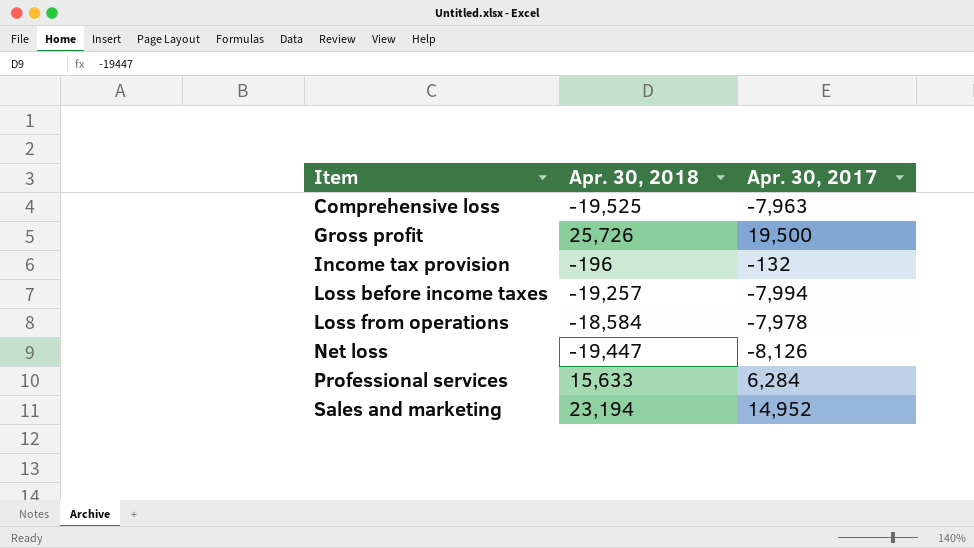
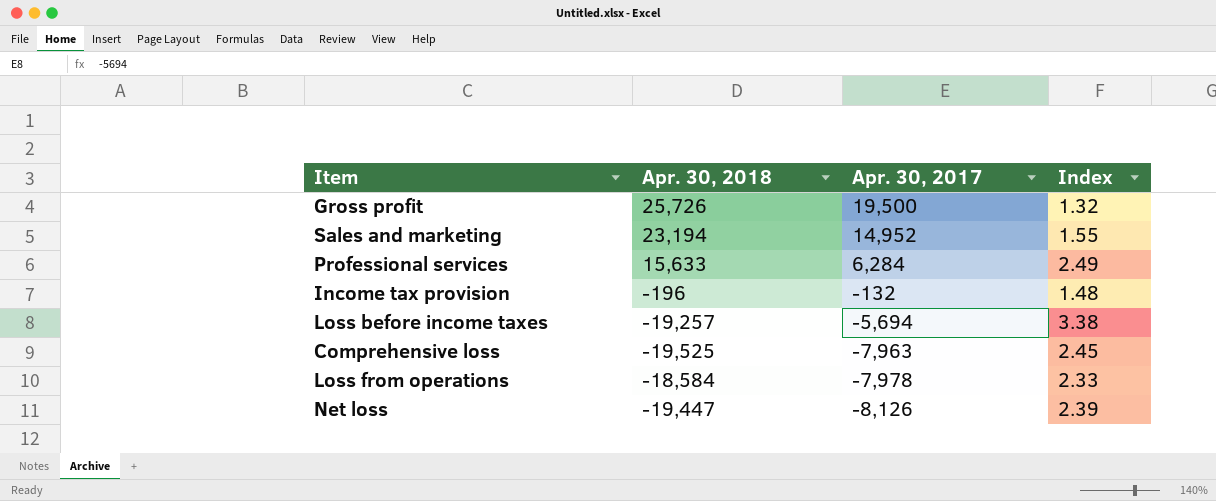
row order: Item ascending -> Apr. 30, 2017 descending
column Index | formula: none -> [Apr. 30, 2018] / [Apr. 30, 2017]
Loss before income taxes | Apr. 30, 2017: -7,994 -> -5,694

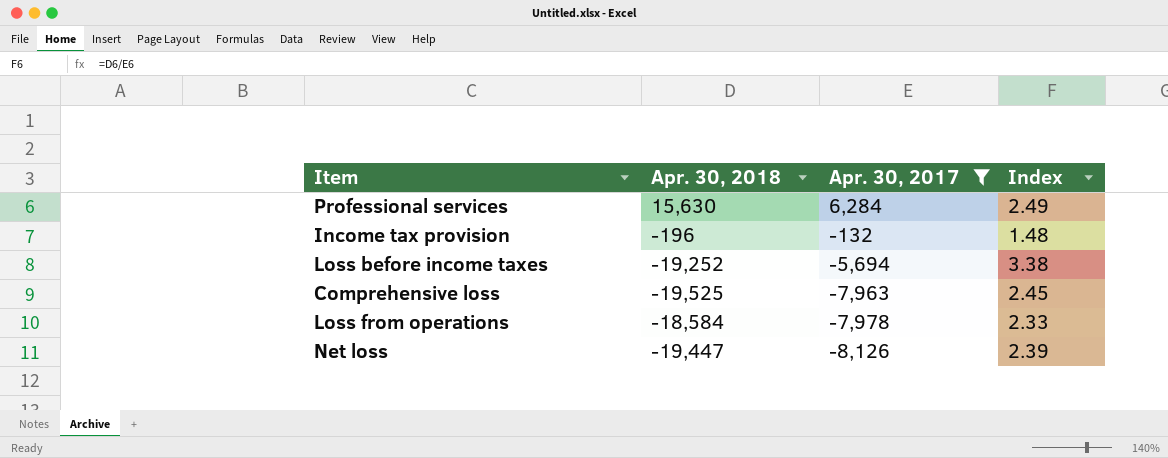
filter: none -> Apr. 30, 2017 <= 6,284
Professional services | Apr. 30, 2018: 15,633 -> 15,630
Loss before income taxes | Apr. 30, 2018: -19,257 -> -19,252

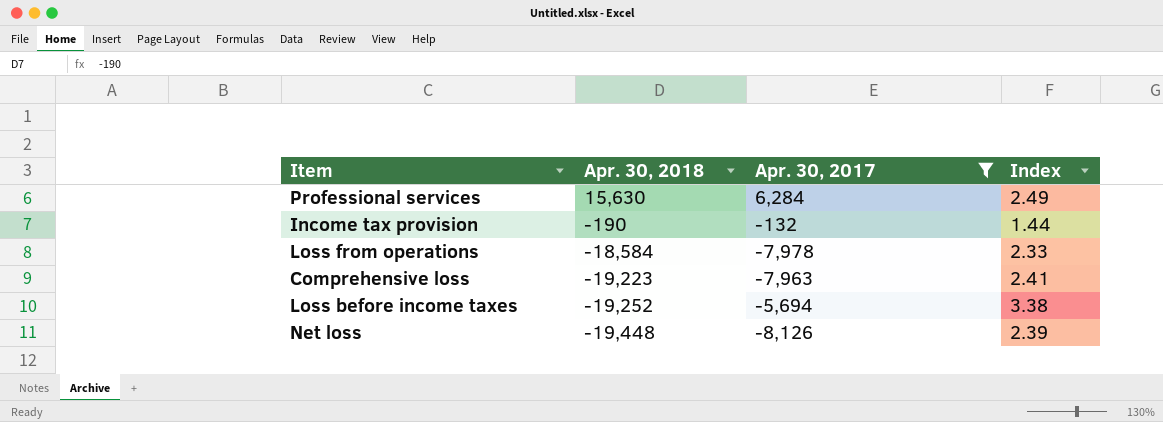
row order: Apr. 30, 2017 descending -> Apr. 30, 2018 descending
Income tax provision | Apr. 30, 2018: -196 -> -190
Income tax provision | Index: 1.48 -> 1.44
Comprehensive loss | Apr. 30, 2018: -19,525 -> -19,223
Comprehensive loss | Index: 2.45 -> 2.41
Net loss | Apr. 30, 2018: -19,447 -> -19,448

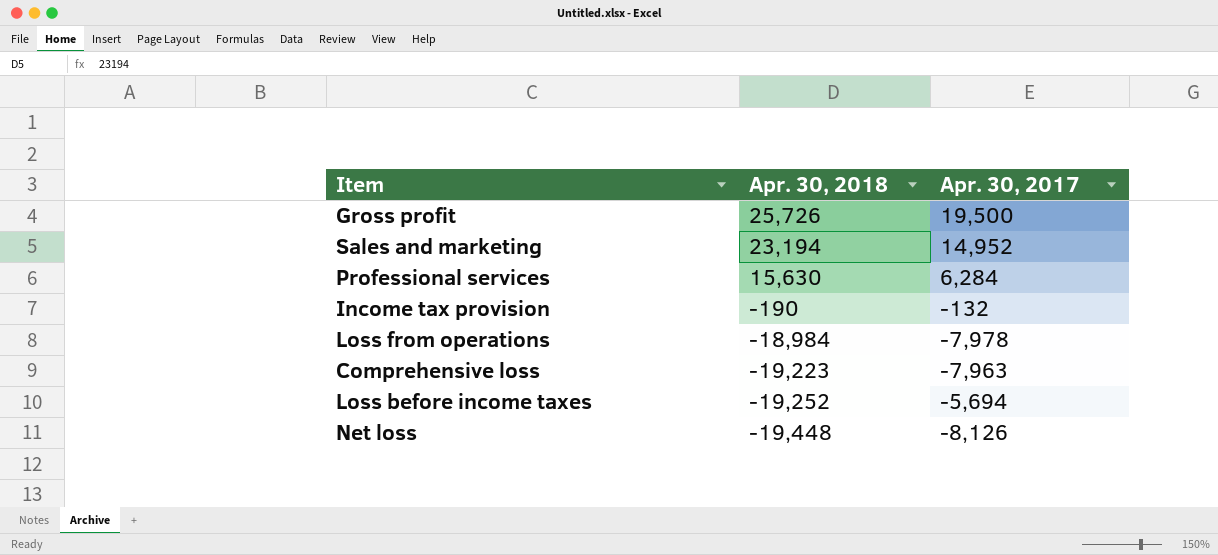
filter: Apr. 30, 2017 <= 6,284 -> none
column Index | formula: [Apr. 30, 2018] / [Apr. 30, 2017] -> none
Loss from operations | Apr. 30, 2018: -18,584 -> -18,984

